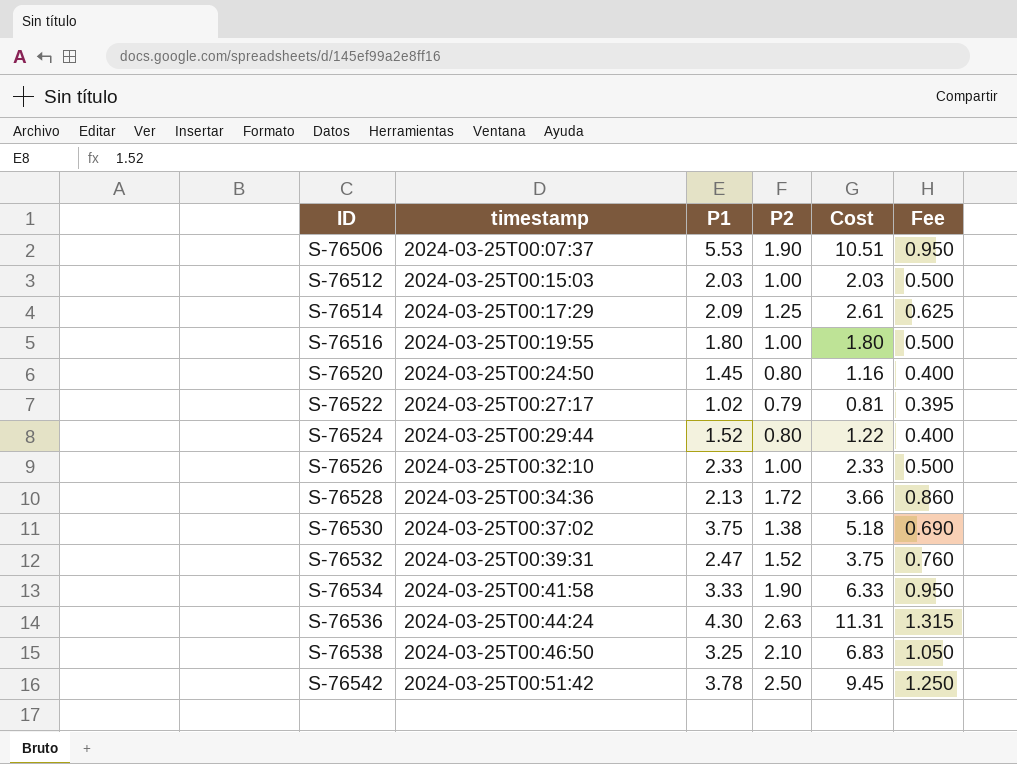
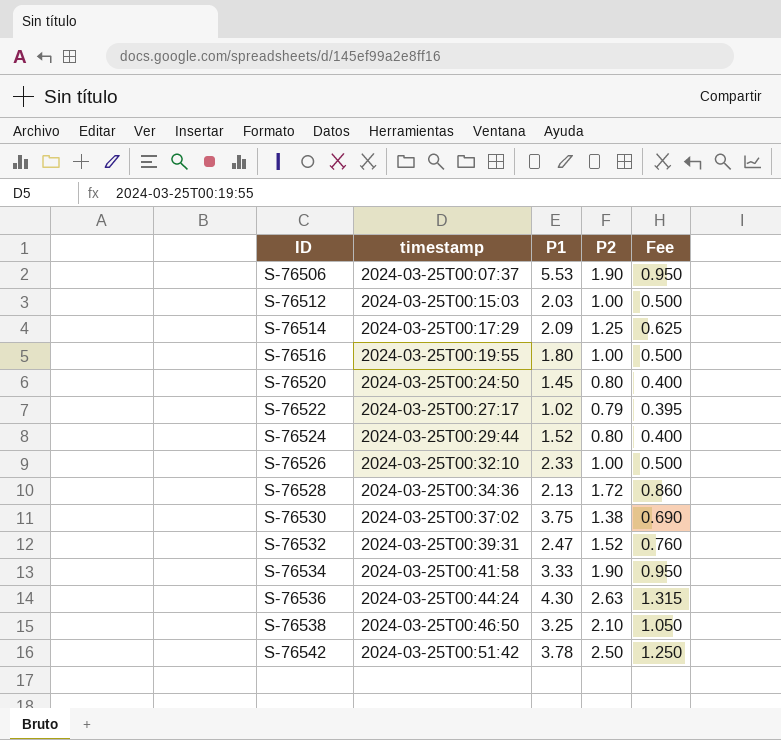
column Cost | formula: [P1] * [P2] -> none

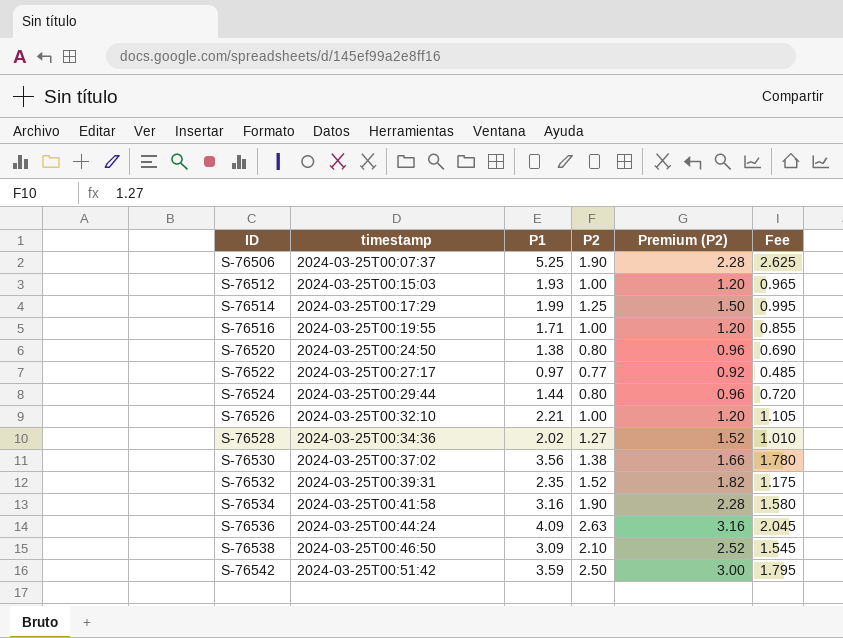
column Premium (P2) | formula: none -> [P2] * 1.2
column Fee | formula: [P2] * 0.5 -> [P1] * 0.5
S-76506 | P1: 5.53 -> 5.25
S-76512 | P1: 2.03 -> 1.93
S-76514 | P1: 2.09 -> 1.99
S-76516 | P1: 1.80 -> 1.71
S-76520 | P1: 1.45 -> 1.38
S-76522 | P1: 1.02 -> 0.97
S-76522 | P2: 0.79 -> 0.77
S-76524 | P1: 1.52 -> 1.44
S-76526 | P1: 2.33 -> 2.21
S-76528 | P1: 2.13 -> 2.02
S-76528 | P2: 1.72 -> 1.27
S-76530 | P1: 3.75 -> 3.56
S-76532 | P1: 2.47 -> 2.35
S-76534 | P1: 3.33 -> 3.16
S-76536 | P1: 4.30 -> 4.09
S-76538 | P1: 3.25 -> 3.09
S-76542 | P1: 3.78 -> 3.59

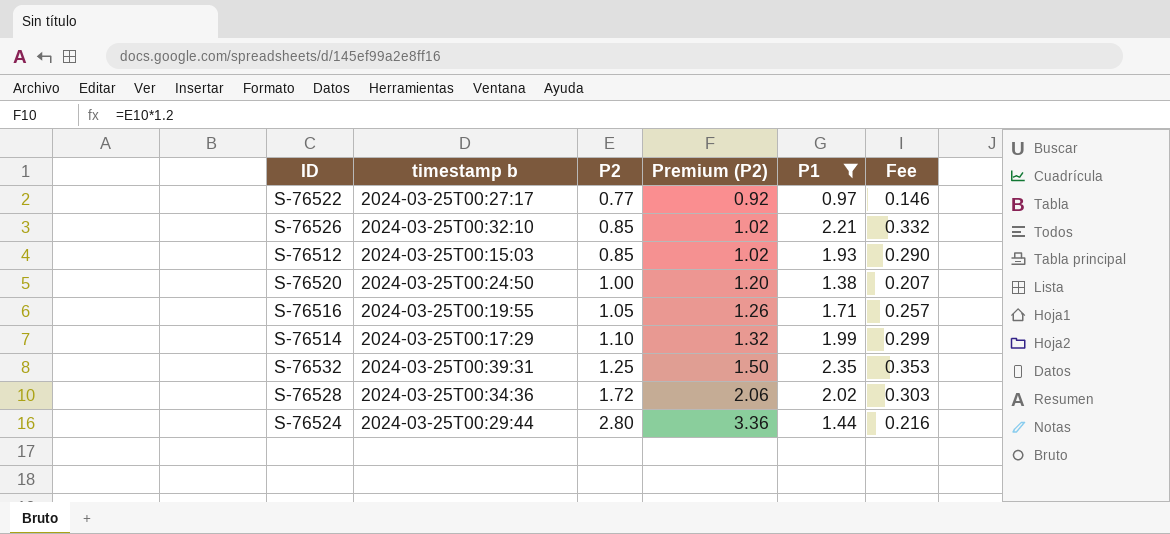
filter: none -> P1 <= 2.35
row order: ID ascending -> P2 ascending
column name: timestamp -> timestamp b
column P1 | position: 3 -> 5
column Fee | formula: [P1] * 0.5 -> [P1] * 0.15
S-76526 | P2: 1.00 -> 0.85
S-76526 | Premium (P2): 1.20 -> 1.02
S-76512 | P2: 1.00 -> 0.85
S-76512 | Premium (P2): 1.20 -> 1.02
S-76520 | P2: 0.80 -> 1.00
S-76520 | Premium (P2): 0.96 -> 1.20
S-76516 | P2: 1.00 -> 1.05
S-76516 | Premium (P2): 1.20 -> 1.26
S-76514 | P2: 1.25 -> 1.10
S-76514 | Premium (P2): 1.50 -> 1.32
S-76532 | P2: 1.52 -> 1.25
S-76532 | Premium (P2): 1.82 -> 1.50
S-76528 | P2: 1.27 -> 1.72
S-76528 | Premium (P2): 1.52 -> 2.06
S-76524 | P2: 0.80 -> 2.80
S-76524 | Premium (P2): 0.96 -> 3.36

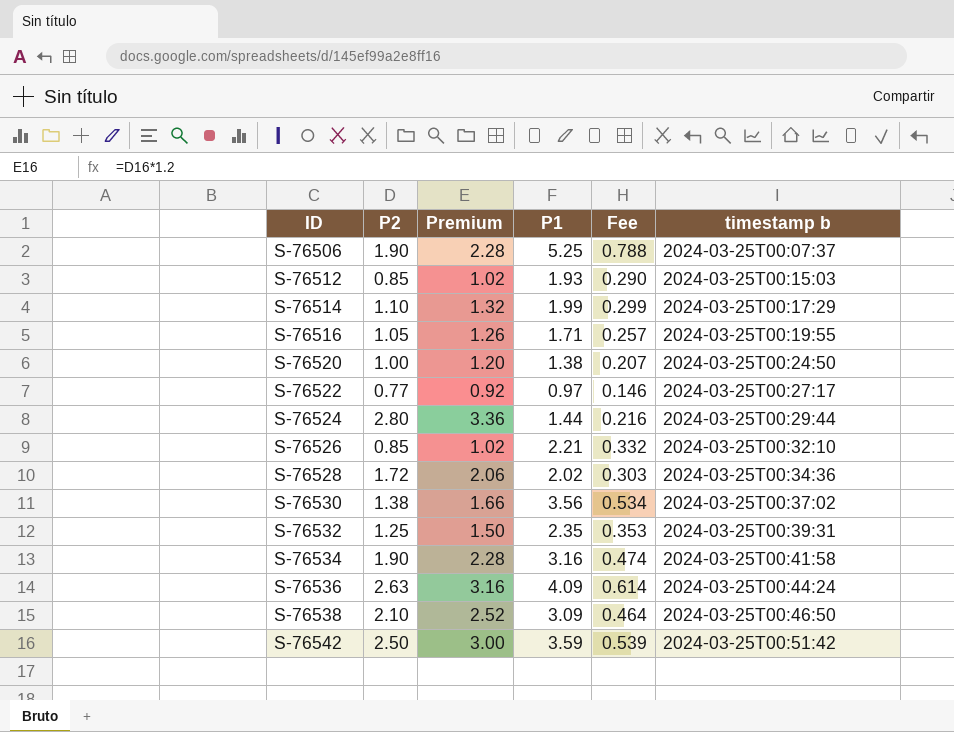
filter: P1 <= 2.35 -> none
row order: P2 ascending -> ID ascending
column name: Premium (P2) -> Premium
column timestamp b | position: 2 -> 6

